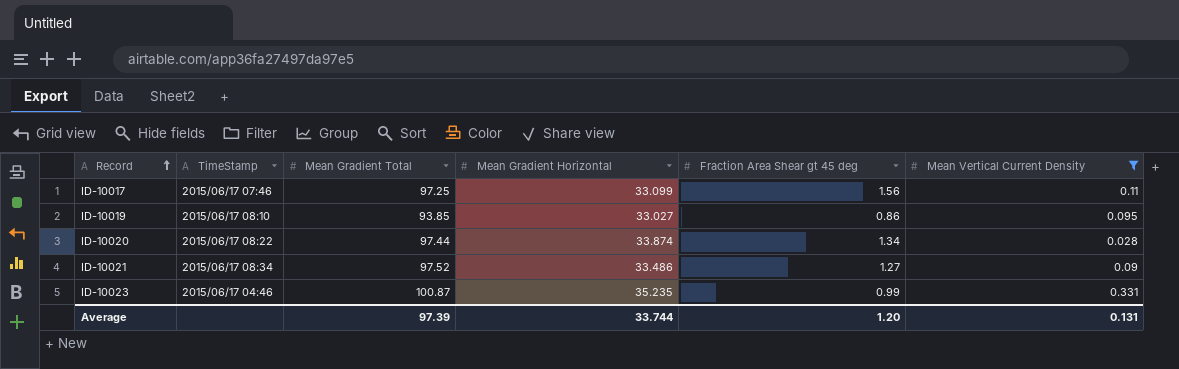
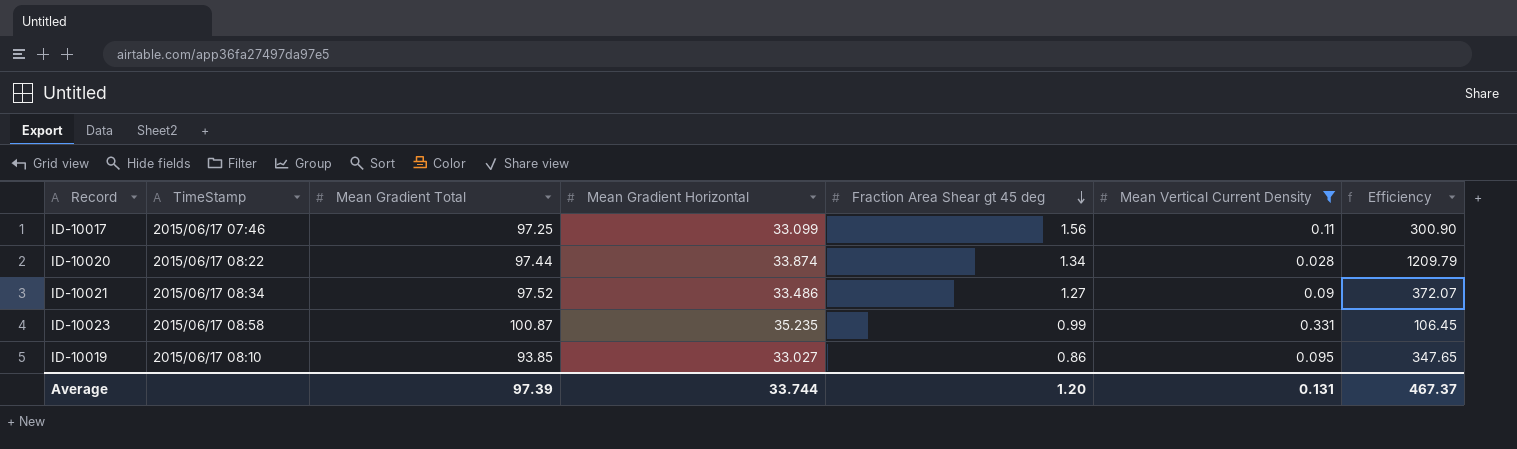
row order: Record ascending -> Fraction Area Shear gt 45 deg descending
column Efficiency | formula: none -> [Mean Gradient Horizontal] / [Mean Vertical Current Density]
ID-10023 | TimeStamp: 2015/06/17 04:46 -> 2015/06/17 08:58

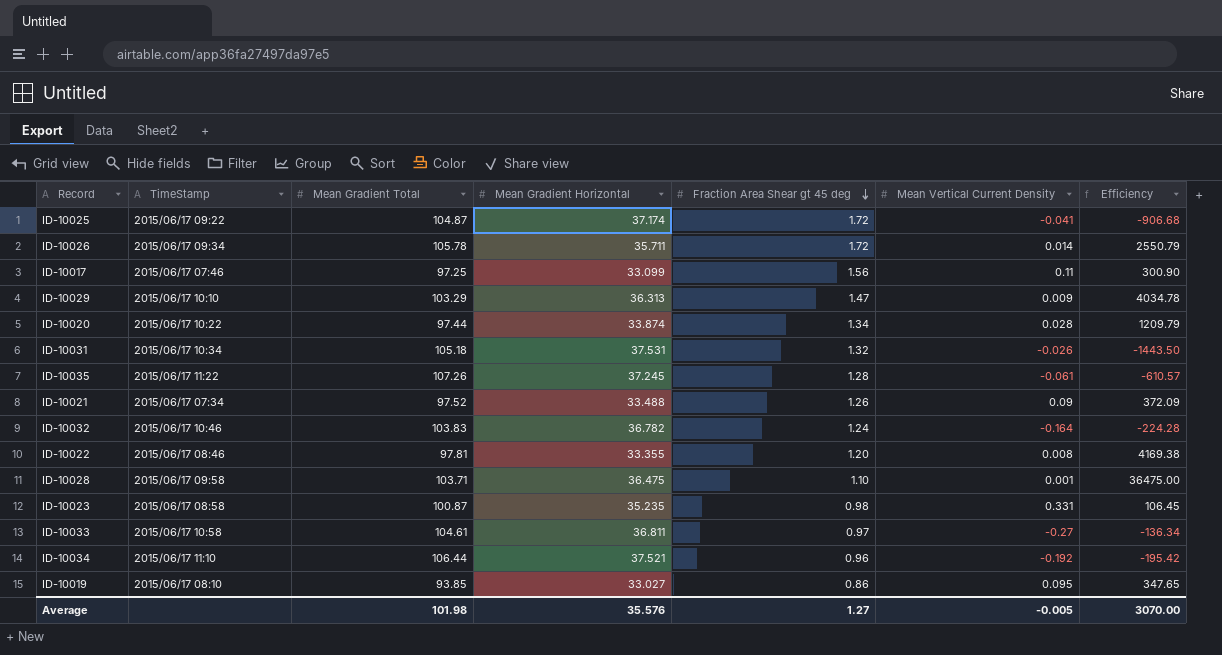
filter: Mean Vertical Current Density >= 0.028 -> none
ID-10020 | TimeStamp: 2015/06/17 08:22 -> 2015/06/17 10:22
ID-10021 | TimeStamp: 2015/06/17 08:34 -> 2015/06/17 07:34
ID-10021 | Mean Gradient Horizontal: 33.486 -> 33.488
ID-10021 | Fraction Area Shear gt 45 deg: 1.27 -> 1.26
ID-10021 | Efficiency: 372.07 -> 372.09
ID-10023 | Fraction Area Shear gt 45 deg: 0.99 -> 0.98
Average | Mean Gradient Total: 97.39 -> 101.98
Average | Mean Gradient Horizontal: 33.744 -> 35.576
Average | Fraction Area Shear gt 45 deg: 1.20 -> 1.27
Average | Mean Vertical Current Density: 0.131 -> -0.005
Average | Efficiency: 467.37 -> 3070.00

